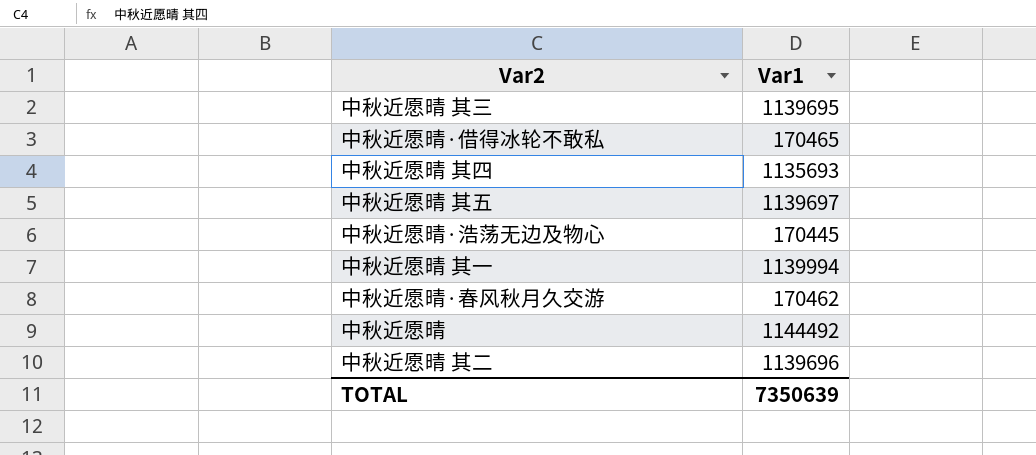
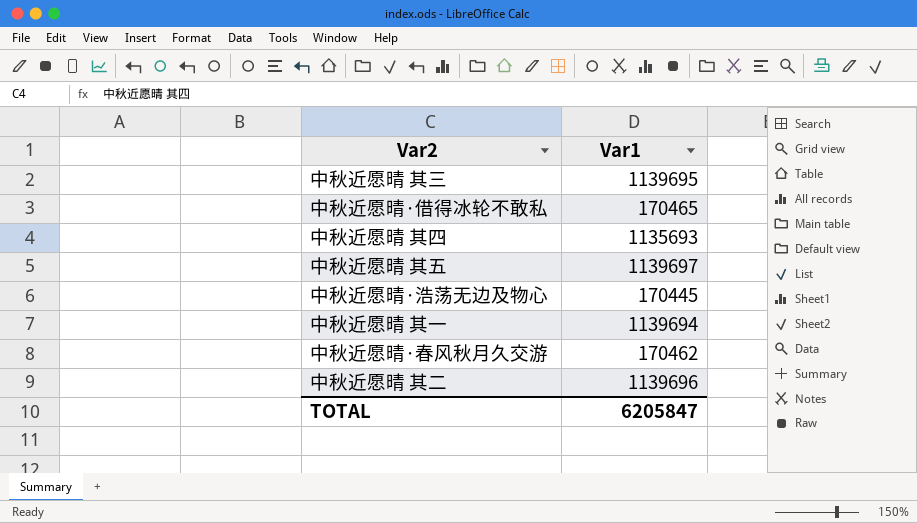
row 中秋近愿晴: 1144492 -> none
中秋近愿晴 其一 | Var1: 1139994 -> 1139694
TOTAL | Var1: 7350639 -> 6205847

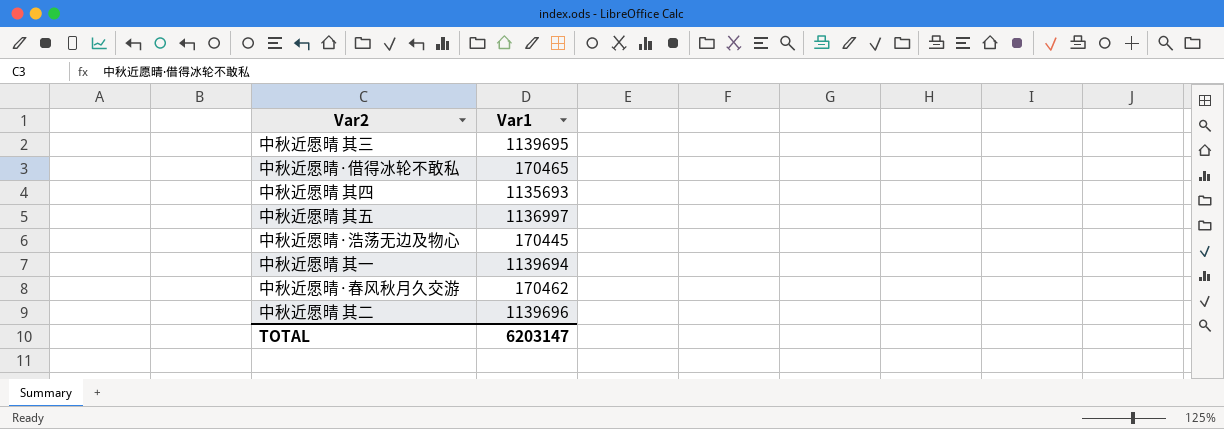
中秋近愿晴 其五 | Var1: 1139697 -> 1136997
TOTAL | Var1: 6205847 -> 6203147

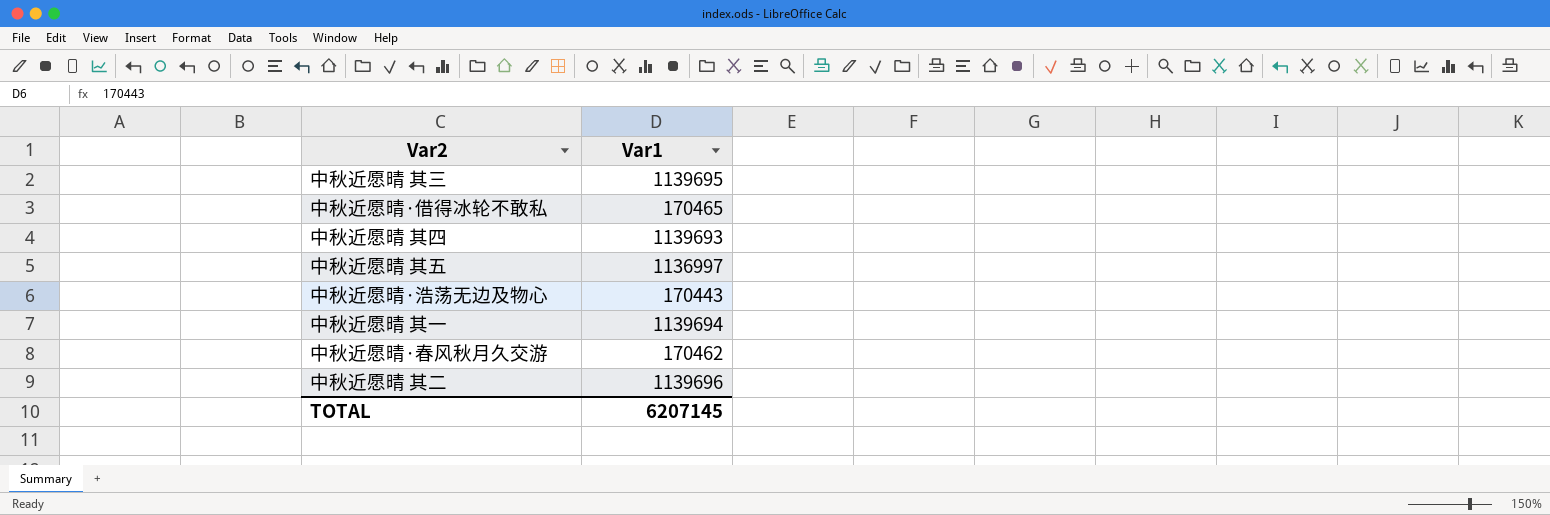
中秋近愿晴 其四 | Var1: 1135693 -> 1139693
中秋近愿晴·浩荡无边及物心 | Var1: 170445 -> 170443
TOTAL | Var1: 6203147 -> 6207145

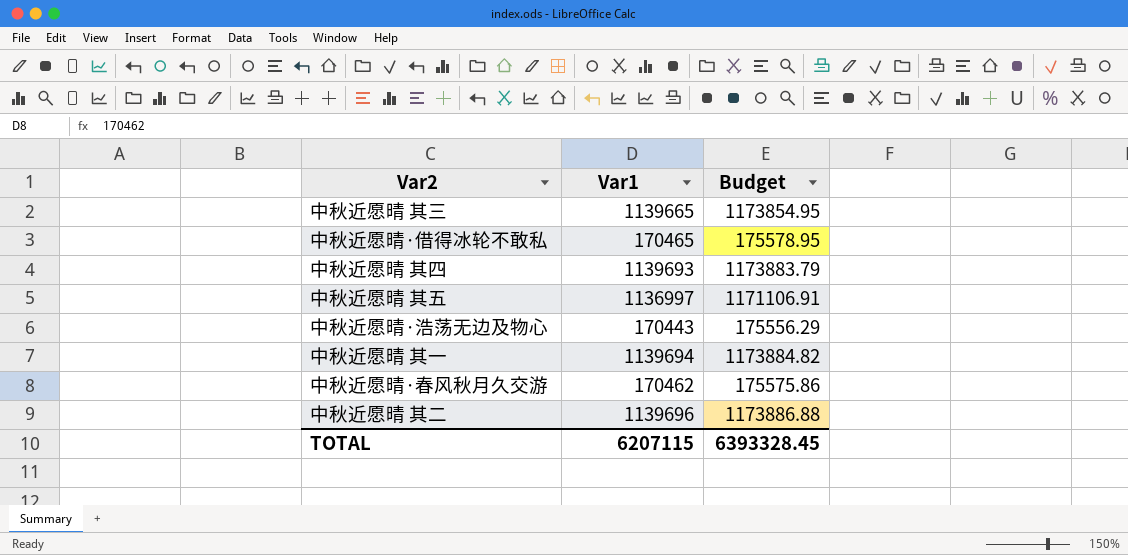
column Budget | formula: none -> [Var1] * 1.03
中秋近愿晴 其三 | Var1: 1139695 -> 1139665
TOTAL | Var1: 6207145 -> 6207115

